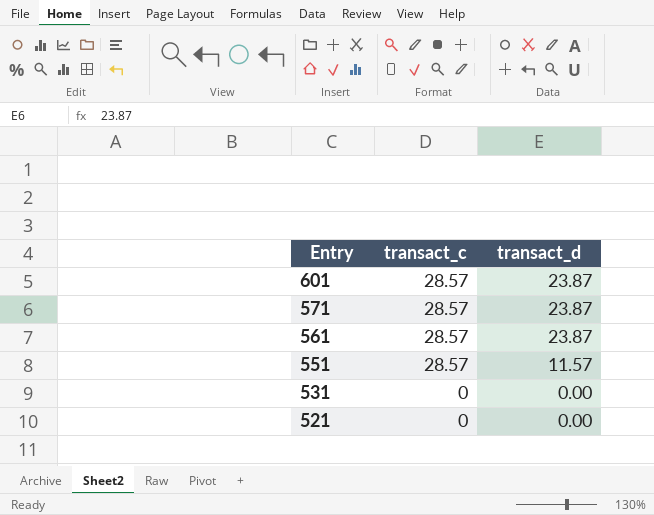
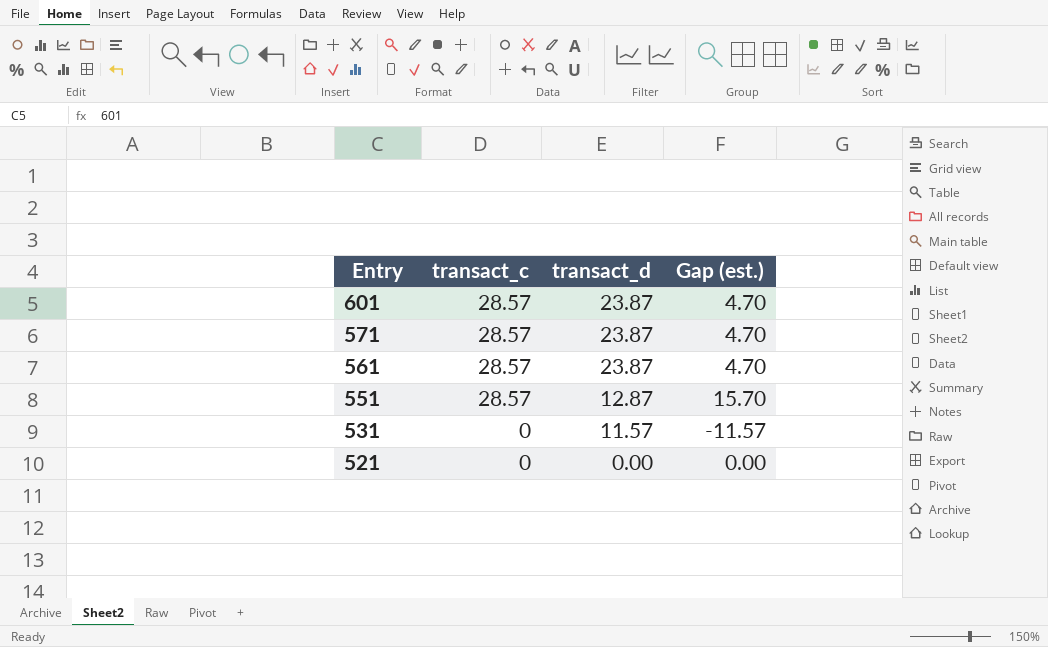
column Gap (est.) | formula: none -> [transact_c] - [transact_d]
551 | transact_d: 11.57 -> 12.87
531 | transact_d: 0.00 -> 11.57

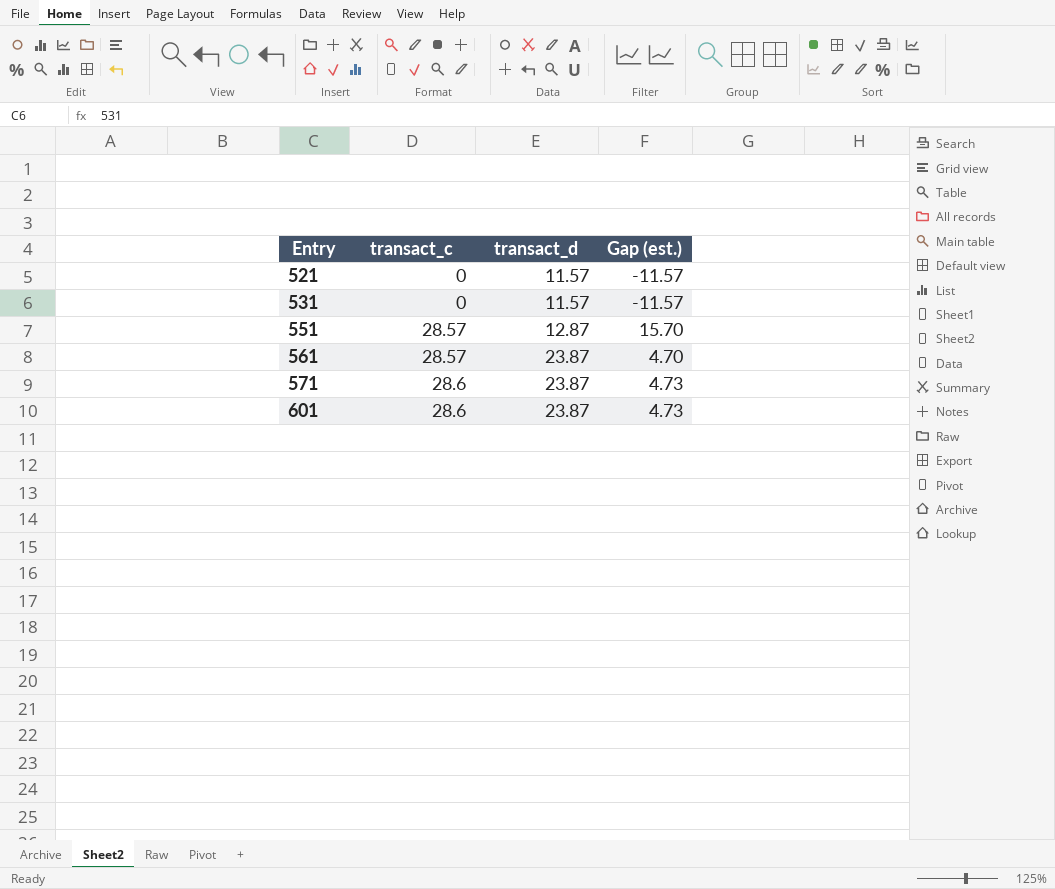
row order: Entry descending -> Entry ascending
521 | transact_d: 0.00 -> 11.57
521 | Gap (est.): 0.00 -> -11.57
571 | transact_c: 28.57 -> 28.6
571 | Gap (est.): 4.70 -> 4.73
601 | transact_c: 28.57 -> 28.6
601 | Gap (est.): 4.70 -> 4.73

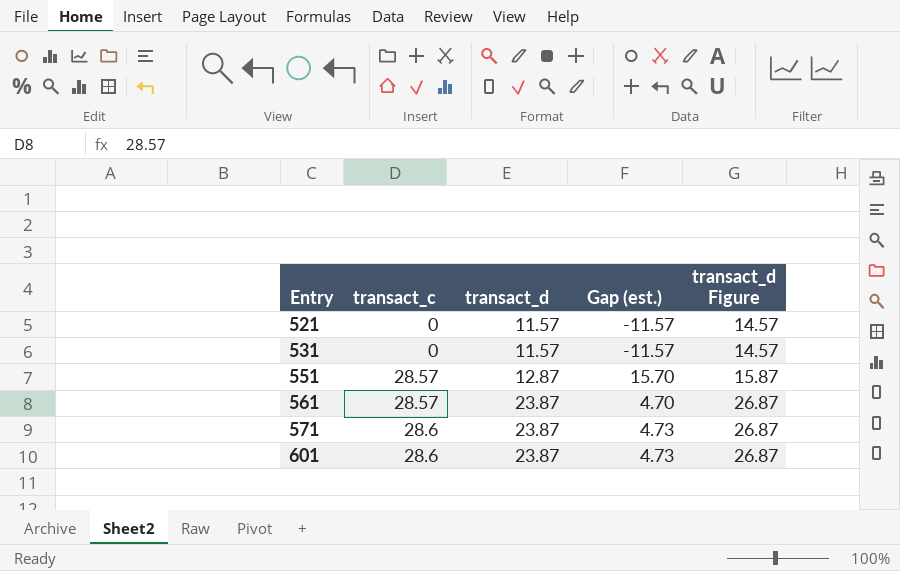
column transact_d Figure | formula: none -> [transact_d] + 3

